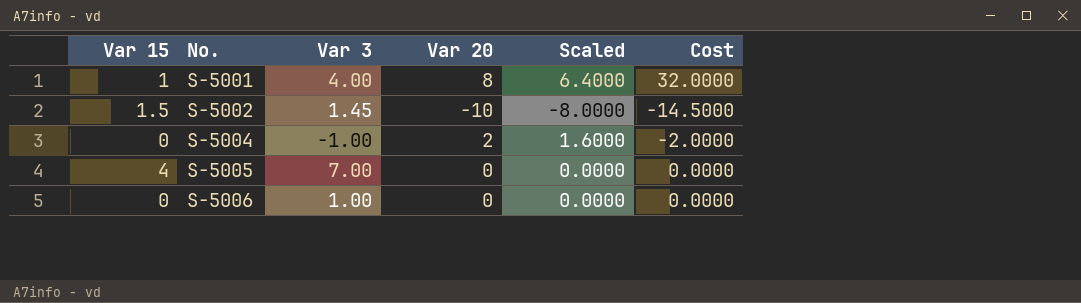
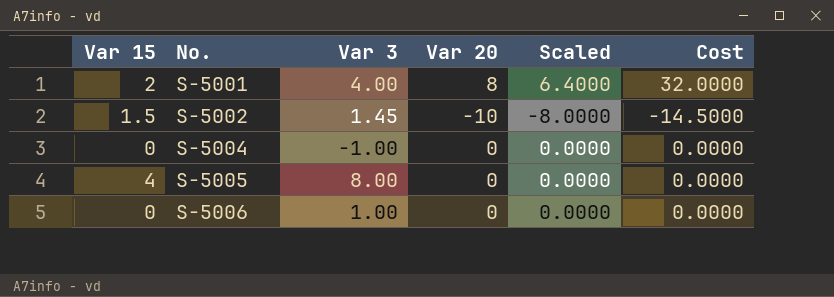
S-5001 | Var 15: 1 -> 2
S-5004 | Var 20: 2 -> 0
S-5004 | Scaled: 1.6000 -> 0.0000
S-5004 | Cost: -2.0000 -> 0.0000
S-5005 | Var 3: 7.00 -> 8.00

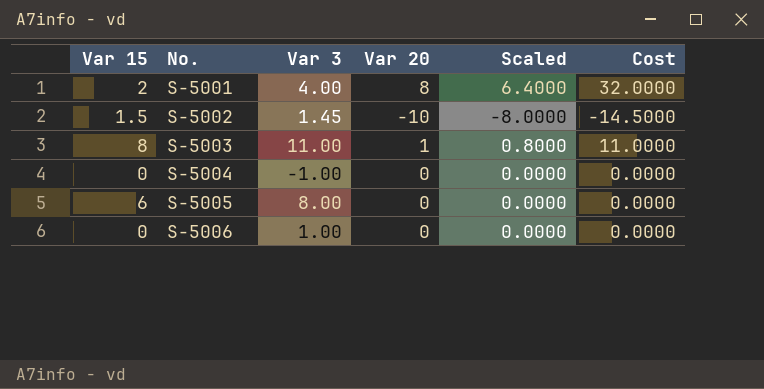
row S-5003: none -> 8 | 11.00 | 1 | 0.8000 | 11.0000
S-5005 | Var 15: 4 -> 6

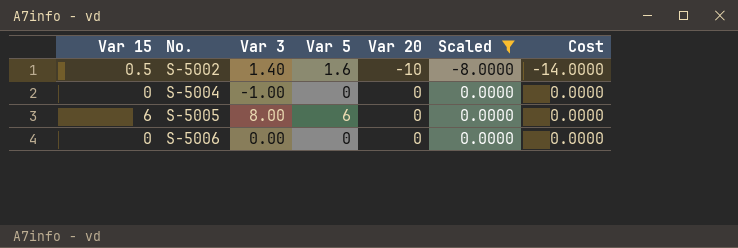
filter: none -> Scaled <= 0.0000
column Var 5 | position: none -> 4
S-5002 | Var 15: 1.5 -> 0.5
S-5002 | Var 3: 1.45 -> 1.40
S-5002 | Cost: -14.5000 -> -14.0000
S-5006 | Var 3: 1.00 -> 0.00

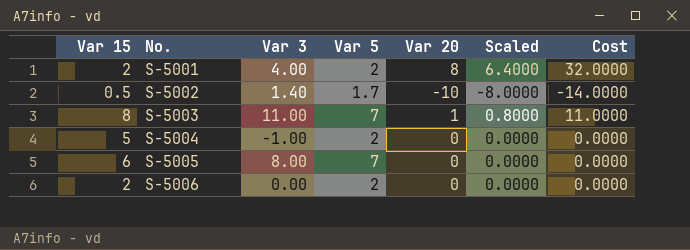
filter: Scaled <= 0.0000 -> none
S-5002 | Var 5: 1.6 -> 1.7
S-5004 | Var 15: 0 -> 5
S-5004 | Var 5: 0 -> 2
S-5005 | Var 5: 6 -> 7
S-5006 | Var 15: 0 -> 2
S-5006 | Var 5: 0 -> 2

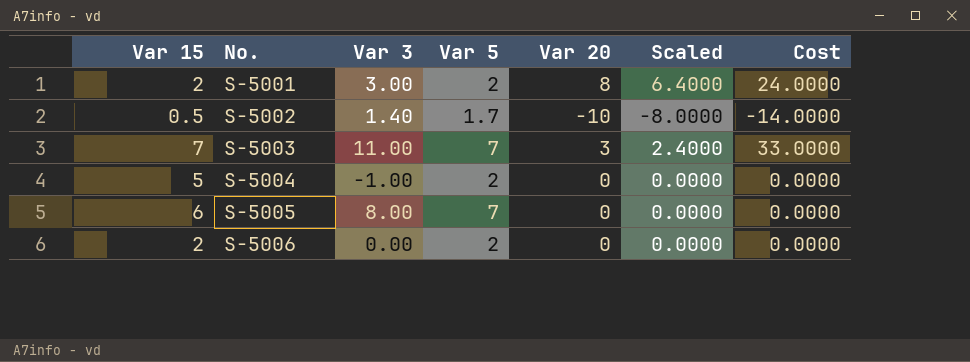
S-5001 | Var 3: 4.00 -> 3.00
S-5001 | Cost: 32.0000 -> 24.0000
S-5003 | Var 15: 8 -> 7
S-5003 | Var 20: 1 -> 3
S-5003 | Scaled: 0.8000 -> 2.4000
S-5003 | Cost: 11.0000 -> 33.0000

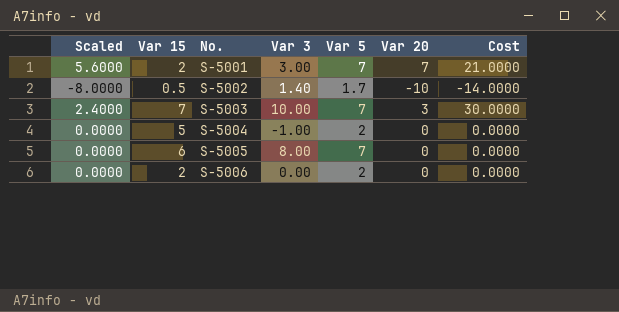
column Scaled | position: 6 -> 1
S-5001 | Scaled: 6.4000 -> 5.6000
S-5001 | Var 5: 2 -> 7
S-5001 | Var 20: 8 -> 7
S-5001 | Cost: 24.0000 -> 21.0000
S-5003 | Var 3: 11.00 -> 10.00
S-5003 | Cost: 33.0000 -> 30.0000

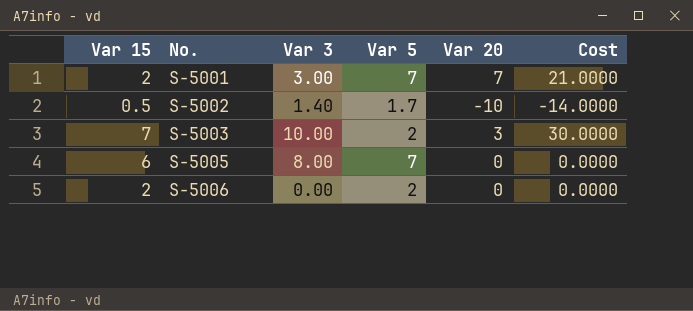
column Scaled | formula: [Var 20] * 0.8 -> none
row S-5004: 0.0000 | 5 | -1.00 | 2 | 0 | 0.0000 -> none
S-5003 | Var 5: 7 -> 2

